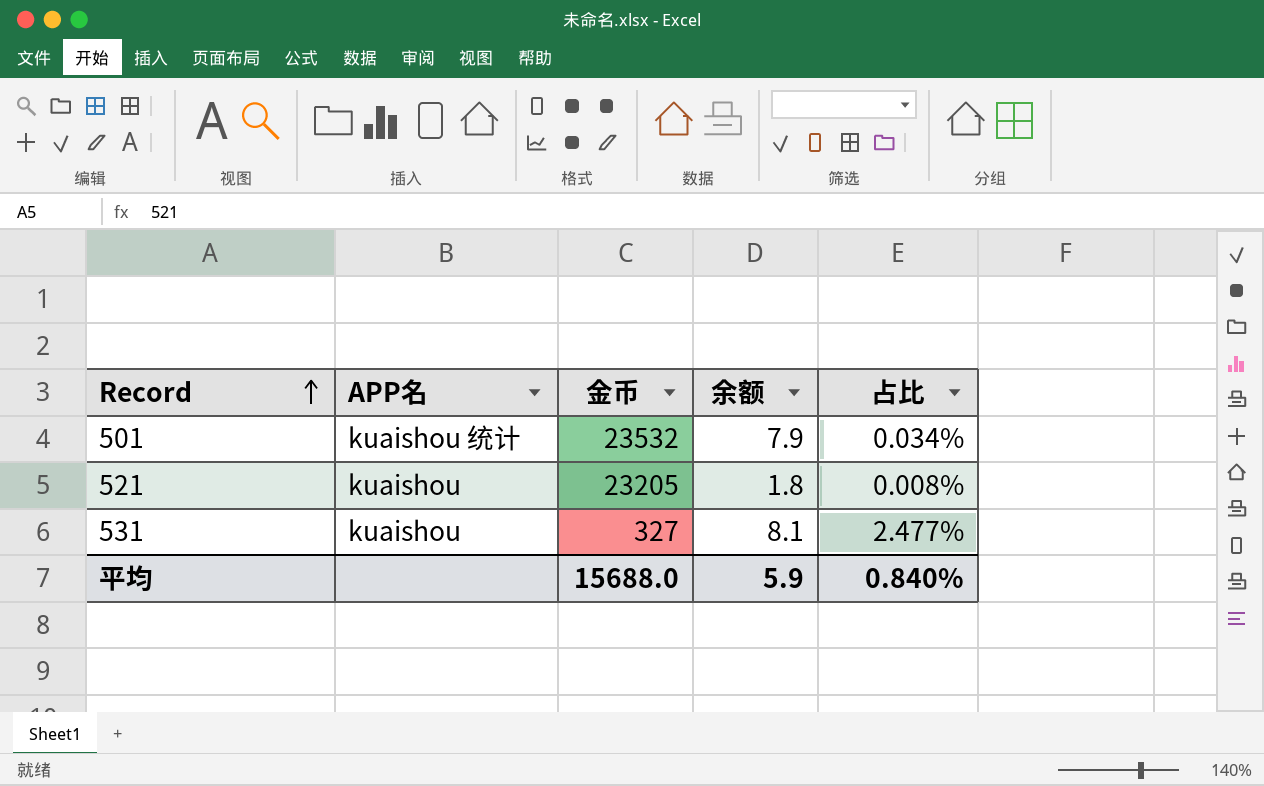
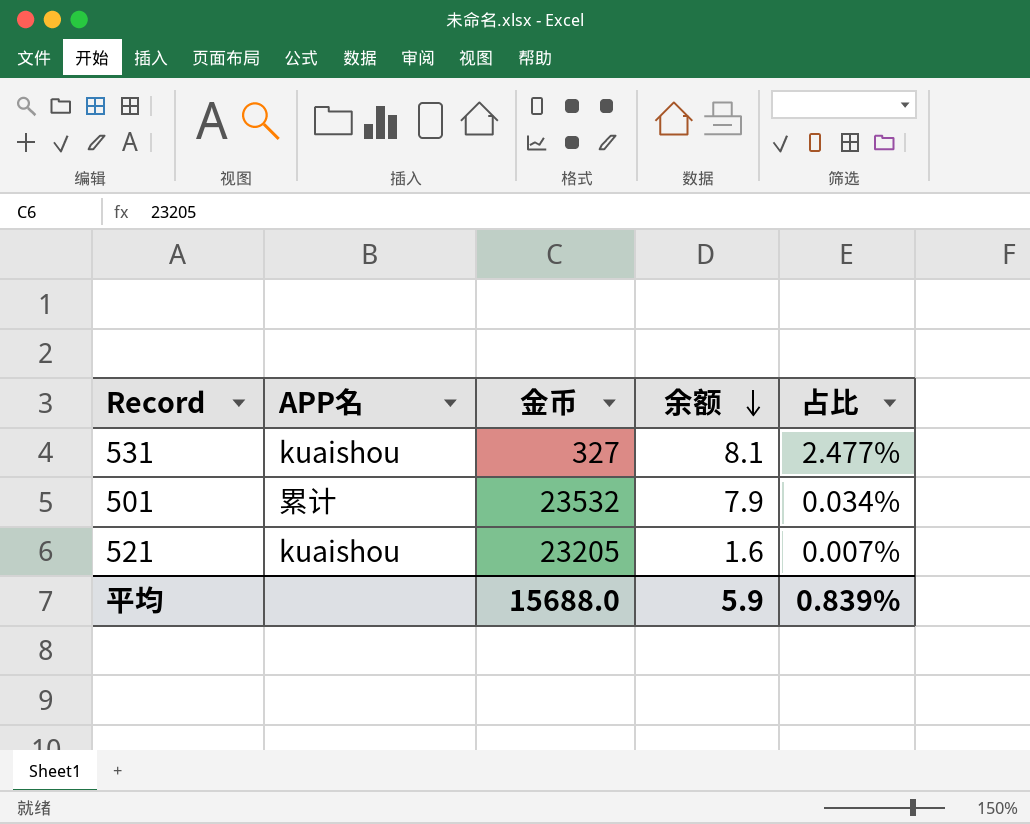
row order: Record ascending -> 余额 descending
501 | APP名: kuaishou 统计 -> 累计
521 | 余额: 1.8 -> 1.6
521 | 占比: 0.008% -> 0.007%
平均 | 占比: 0.840% -> 0.839%

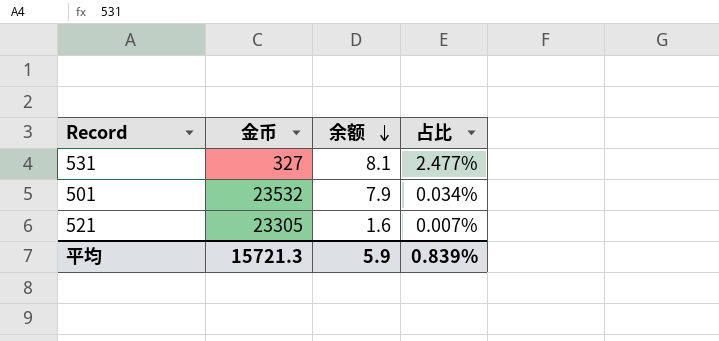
column APP名 | position: 2 -> none
521 | 金币: 23205 -> 23305
平均 | 金币: 15688.0 -> 15721.3

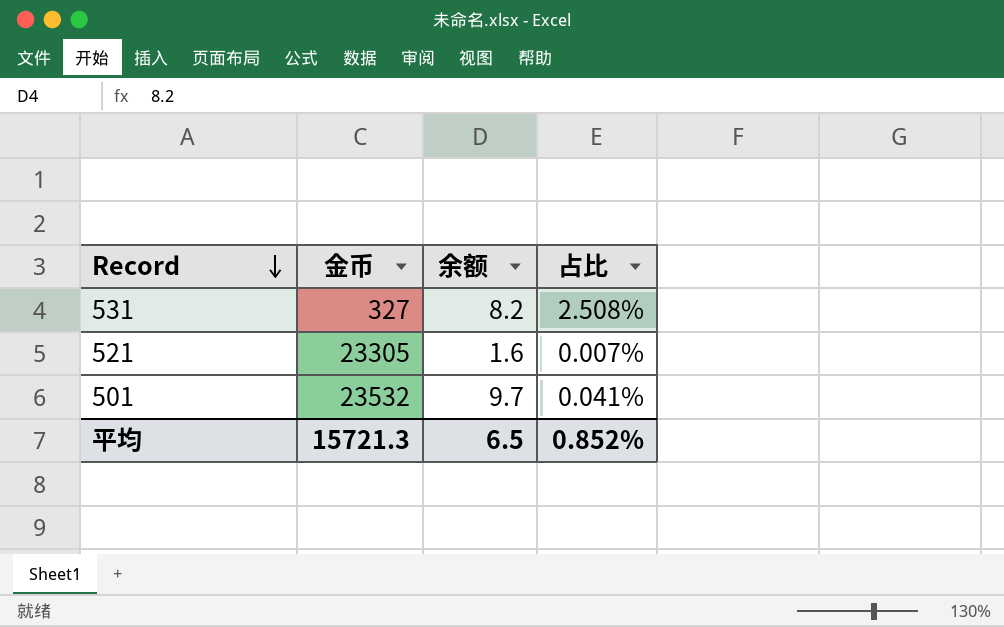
row order: 余额 descending -> Record descending
531 | 余额: 8.1 -> 8.2
531 | 占比: 2.477% -> 2.508%
501 | 余额: 7.9 -> 9.7
501 | 占比: 0.034% -> 0.041%
平均 | 余额: 5.9 -> 6.5
平均 | 占比: 0.839% -> 0.852%

